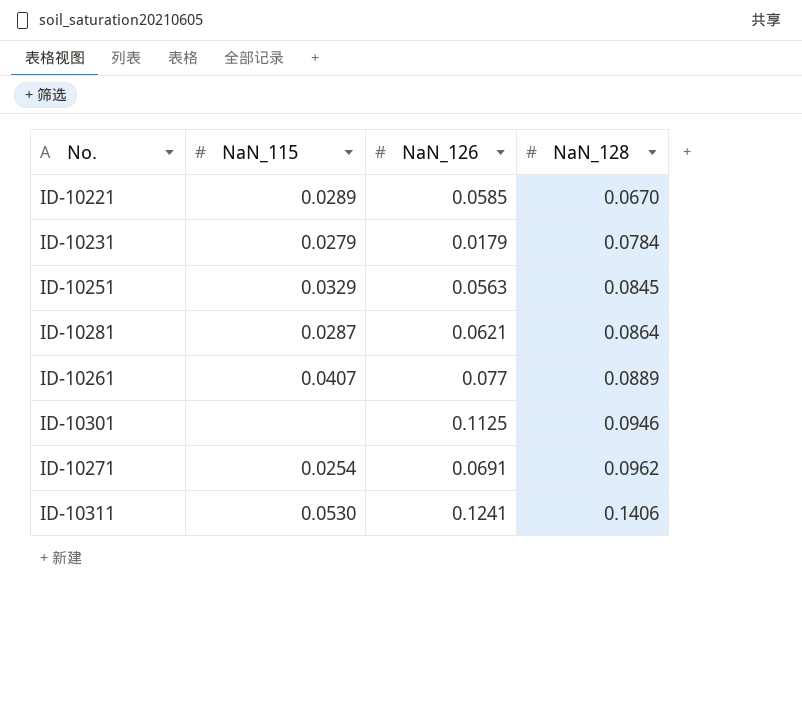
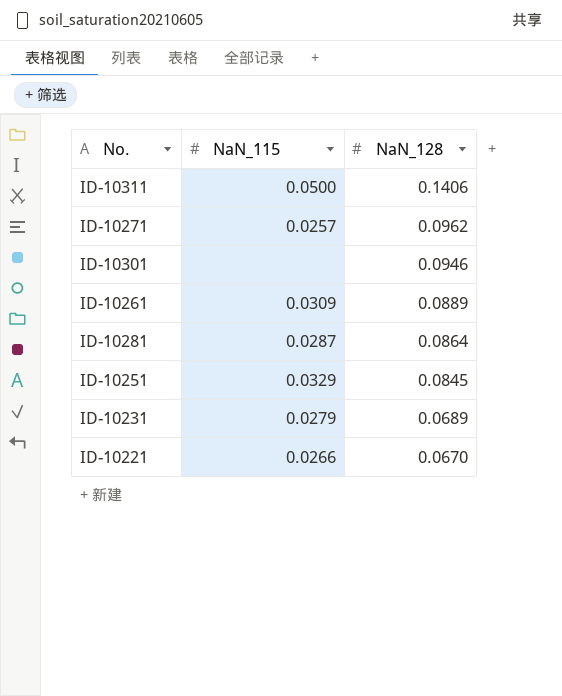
row order: NaN_128 ascending -> NaN_128 descending
column NaN_126 | position: 3 -> none
ID-10311 | NaN_115: 0.0530 -> 0.0500
ID-10271 | NaN_115: 0.0254 -> 0.0257
ID-10261 | NaN_115: 0.0407 -> 0.0309
ID-10231 | NaN_128: 0.0784 -> 0.0689
ID-10221 | NaN_115: 0.0289 -> 0.0266

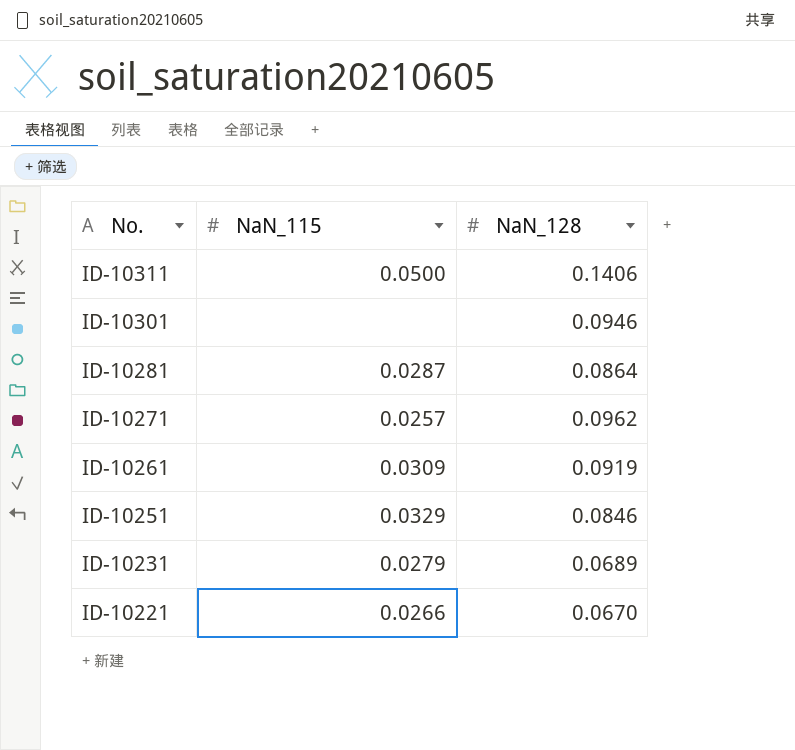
row order: NaN_128 descending -> No. descending
ID-10261 | NaN_128: 0.0889 -> 0.0919
ID-10251 | NaN_128: 0.0845 -> 0.0846

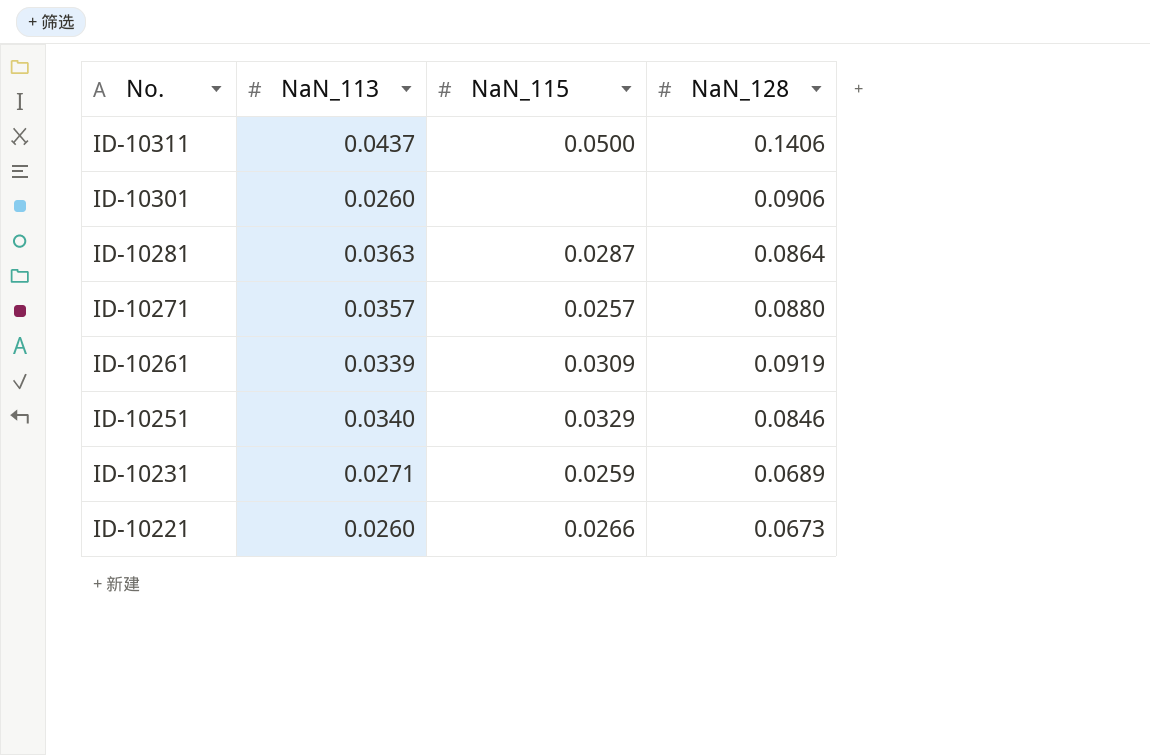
column NaN_113 | position: none -> 2
ID-10301 | NaN_128: 0.0946 -> 0.0906
ID-10271 | NaN_128: 0.0962 -> 0.0880
ID-10231 | NaN_115: 0.0279 -> 0.0259
ID-10221 | NaN_128: 0.0670 -> 0.0673

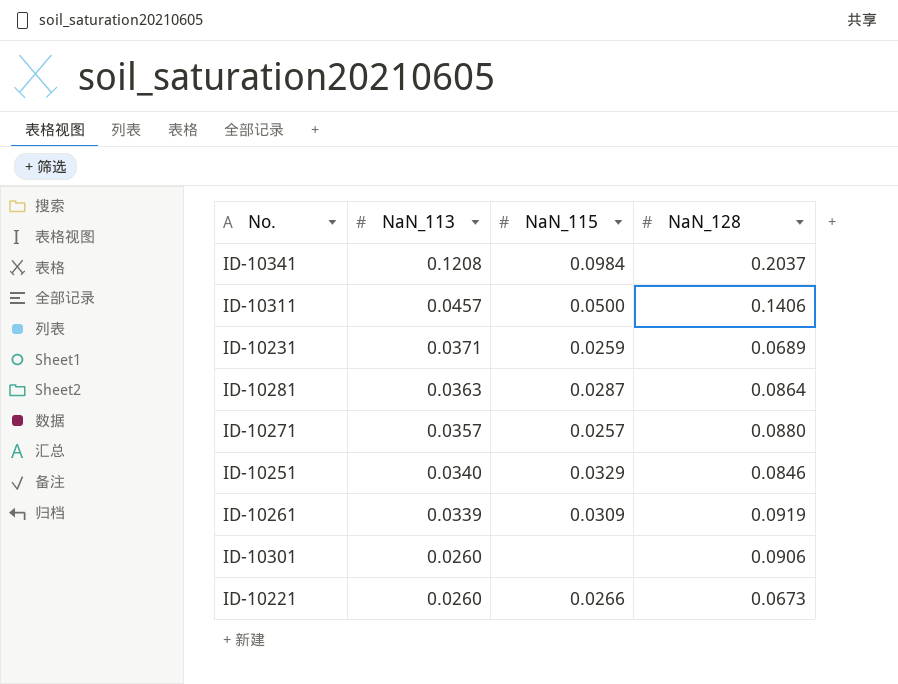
row order: No. descending -> NaN_113 descending
row ID-10341: none -> 0.1208 | 0.0984 | 0.2037
ID-10311 | NaN_113: 0.0437 -> 0.0457
ID-10231 | NaN_113: 0.0271 -> 0.0371

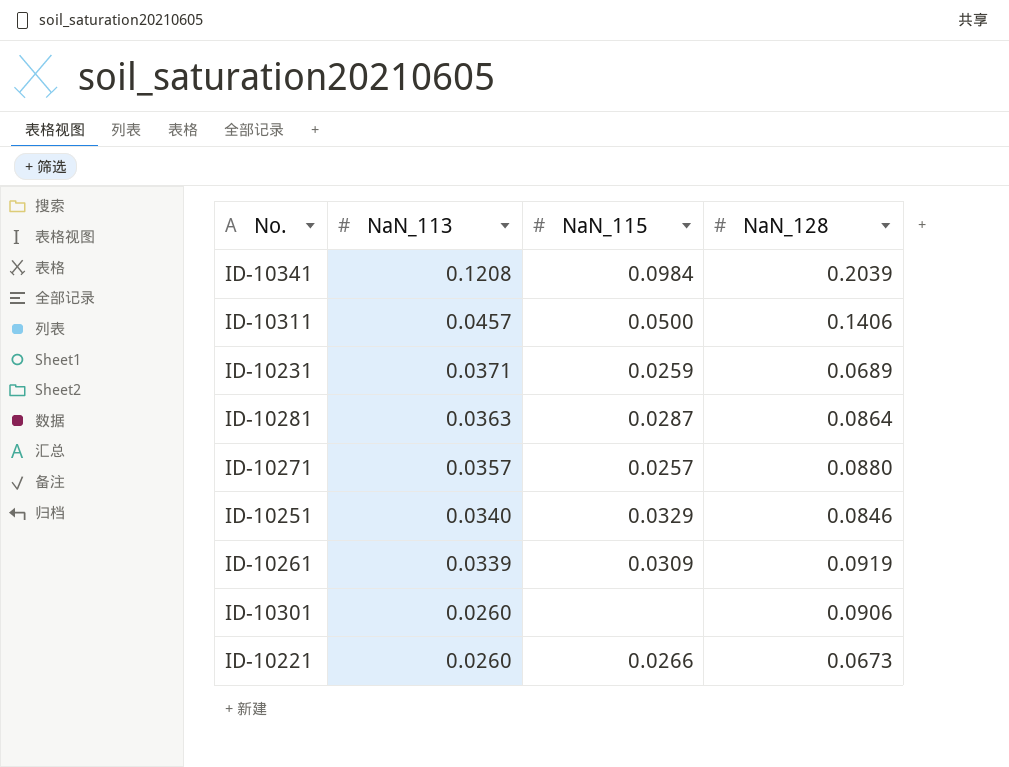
ID-10341 | NaN_128: 0.2037 -> 0.2039

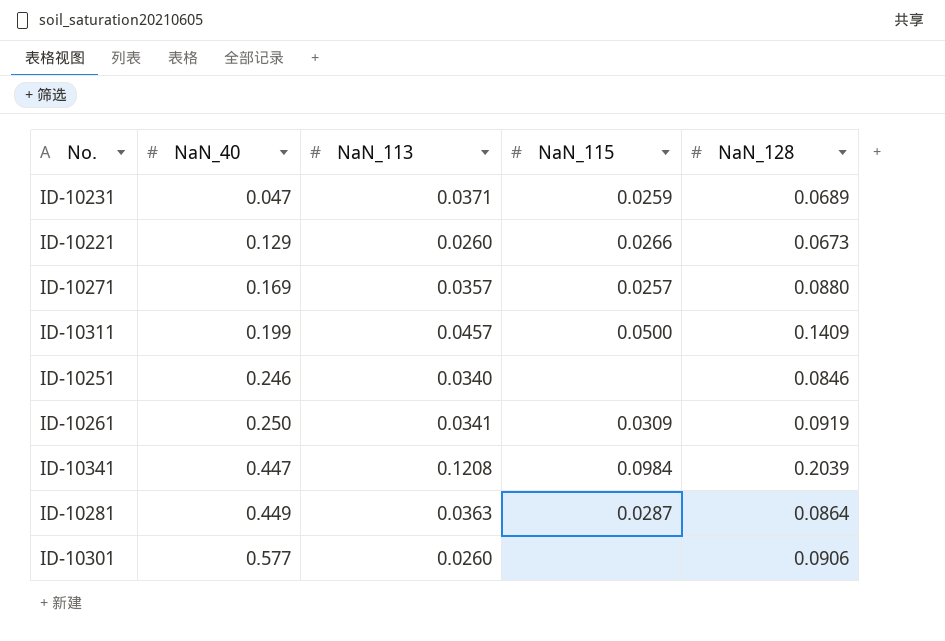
row order: NaN_113 descending -> NaN_40 ascending
column NaN_40 | position: none -> 2
ID-10311 | NaN_128: 0.1406 -> 0.1409
ID-10251 | NaN_115: 0.0329 -> none
ID-10261 | NaN_113: 0.0339 -> 0.0341

